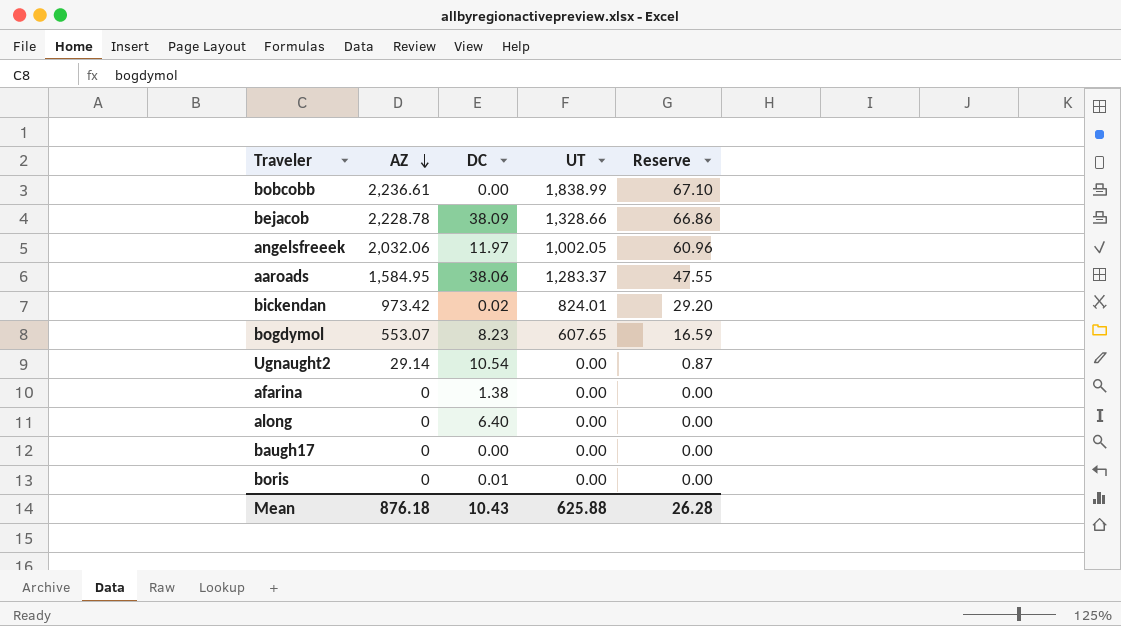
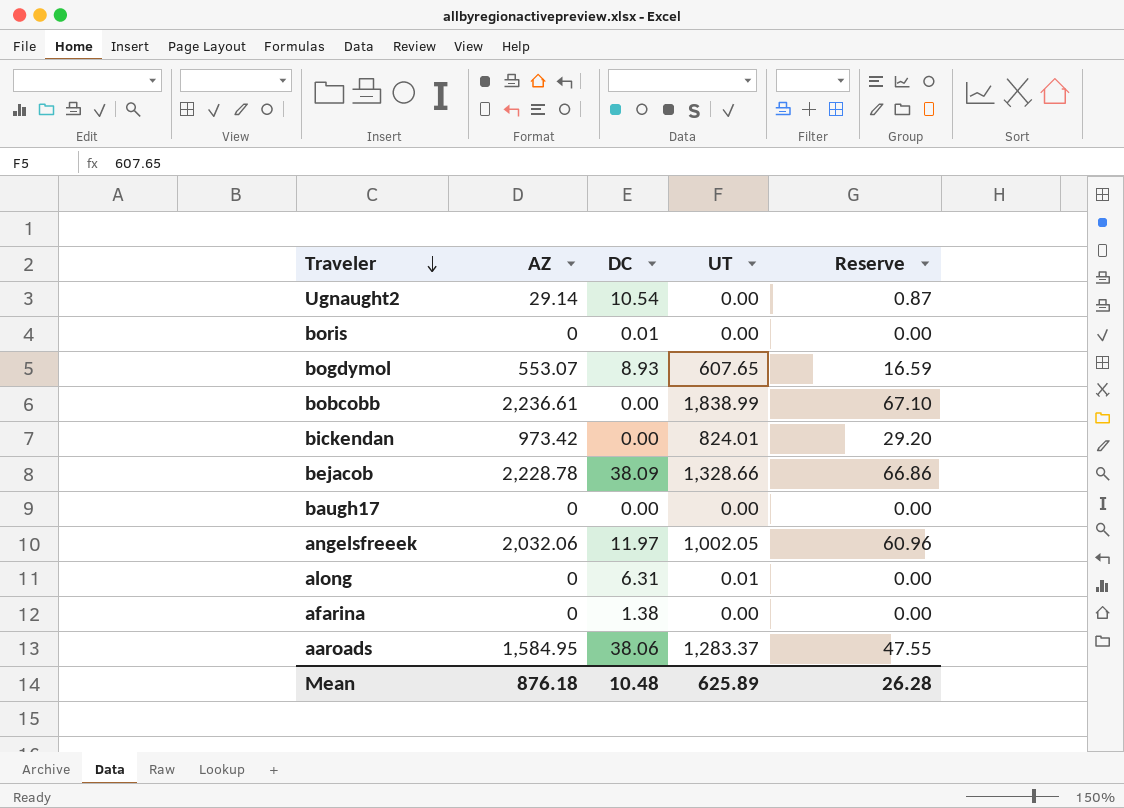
row order: AZ descending -> Traveler descending
bogdymol | DC: 8.23 -> 8.93
bickendan | DC: 0.02 -> 0.00
along | DC: 6.40 -> 6.31
along | UT: 0.00 -> 0.01
Mean | DC: 10.43 -> 10.48
Mean | UT: 625.88 -> 625.89

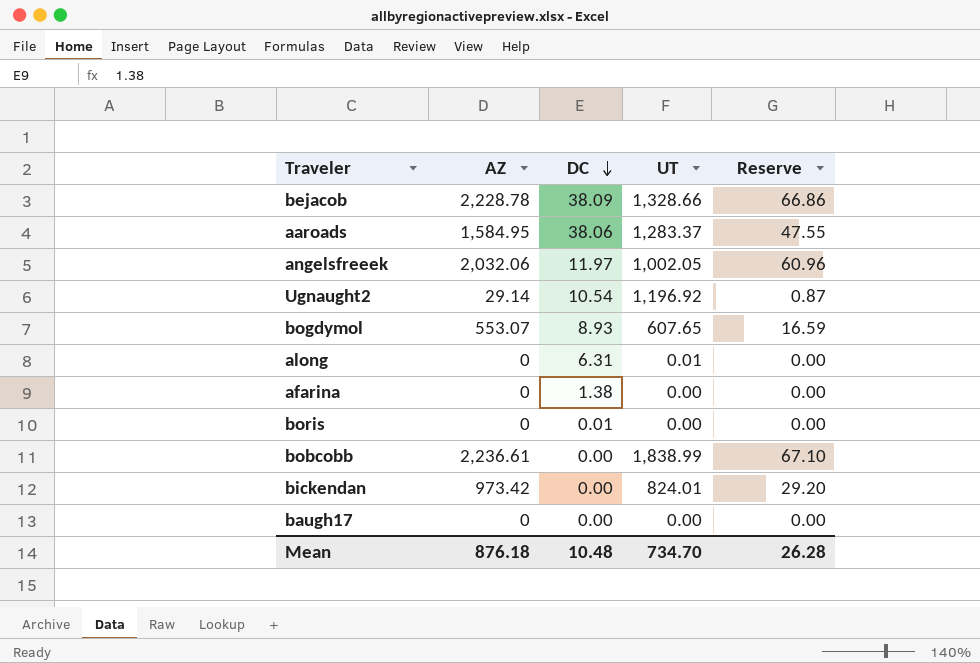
row order: Traveler descending -> DC descending
Ugnaught2 | UT: 0.00 -> 1,196.92
Mean | UT: 625.89 -> 734.70

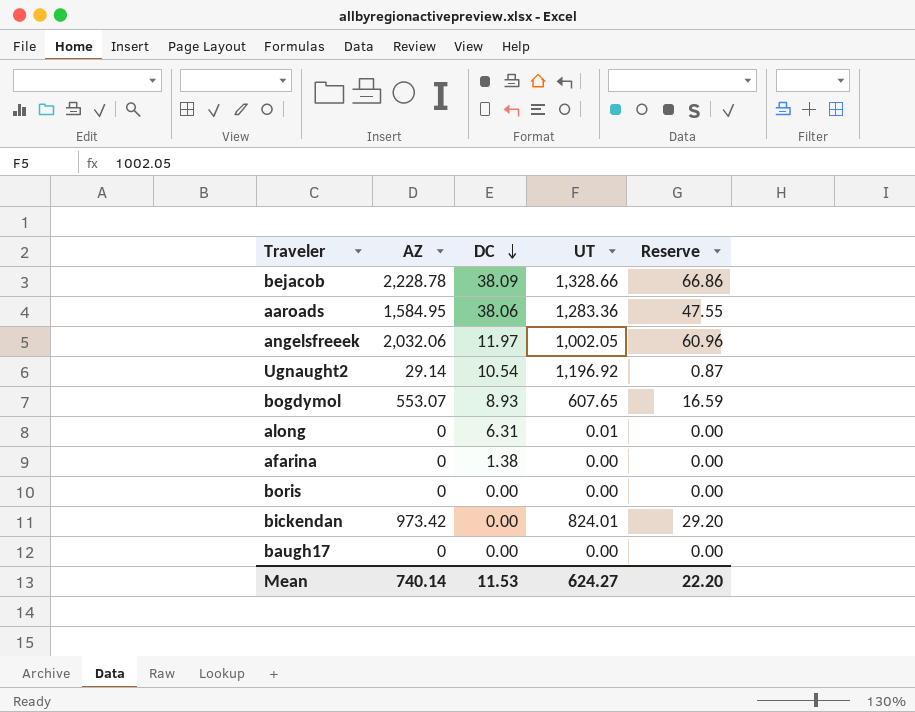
row bobcobb: 2,236.61 | 0.00 | 1,838.99 | 67.10 -> none
aaroads | UT: 1,283.37 -> 1,283.36
boris | DC: 0.01 -> 0.00
Mean | AZ: 876.18 -> 740.14
Mean | DC: 10.48 -> 11.53
Mean | UT: 734.70 -> 624.27
Mean | Reserve: 26.28 -> 22.20

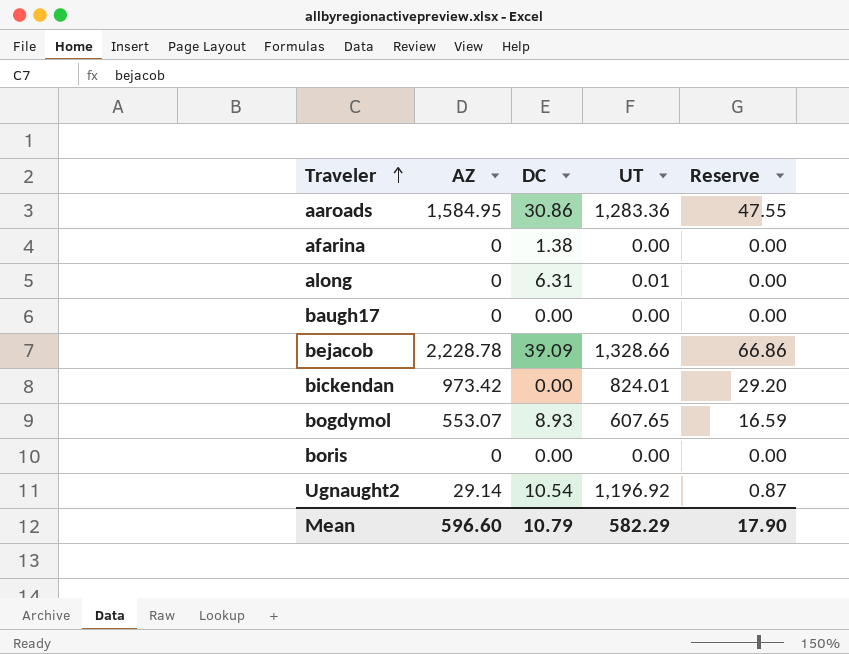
row order: DC descending -> Traveler ascending
row angelsfreeek: 2,032.06 | 11.97 | 1,002.05 | 60.96 -> none
aaroads | DC: 38.06 -> 30.86
bejacob | DC: 38.09 -> 39.09
Mean | AZ: 740.14 -> 596.60
Mean | DC: 11.53 -> 10.79
Mean | UT: 624.27 -> 582.29
Mean | Reserve: 22.20 -> 17.90

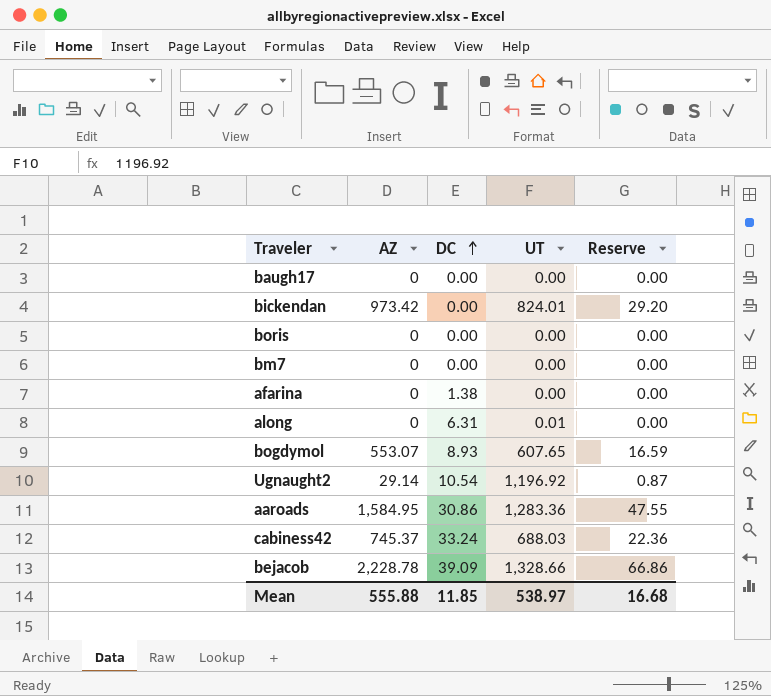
row order: Traveler ascending -> DC ascending
row bm7: none -> 0 | 0.00 | 0.00 | 0.00
row cabiness42: none -> 745.37 | 33.24 | 688.03 | 22.36
Mean | AZ: 596.60 -> 555.88
Mean | DC: 10.79 -> 11.85
Mean | UT: 582.29 -> 538.97
Mean | Reserve: 17.90 -> 16.68

